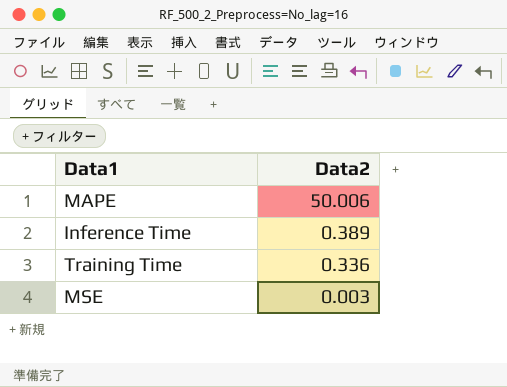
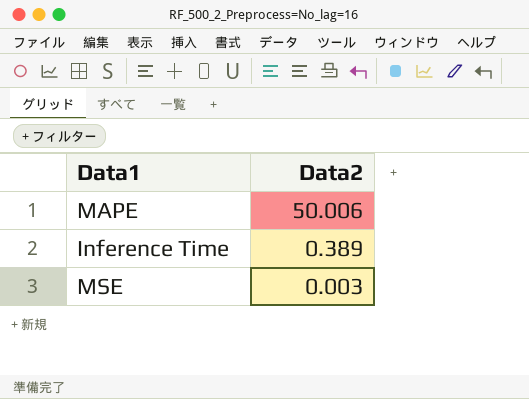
row Training Time: 0.336 -> none

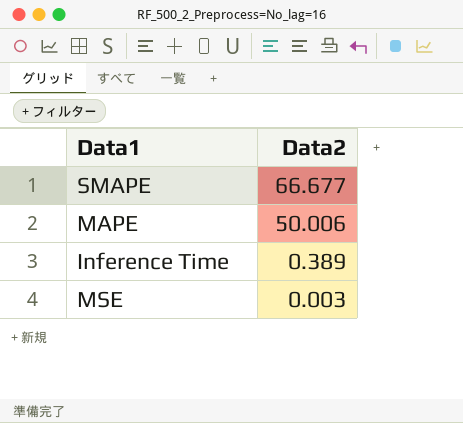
row SMAPE: none -> 66.677

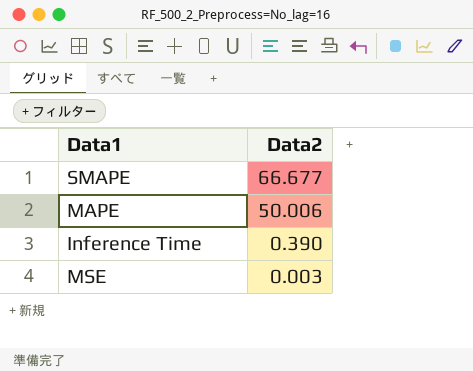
Inference Time | Data2: 0.389 -> 0.390

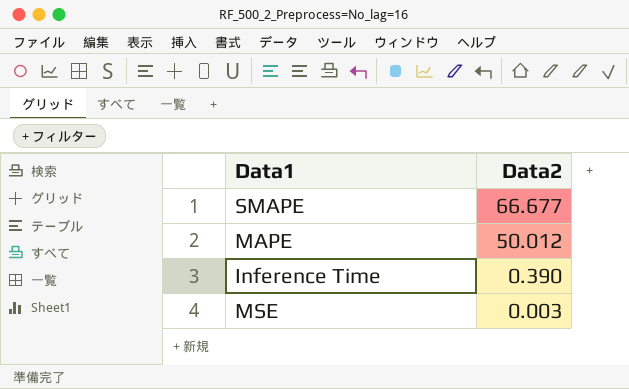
MAPE | Data2: 50.006 -> 50.012

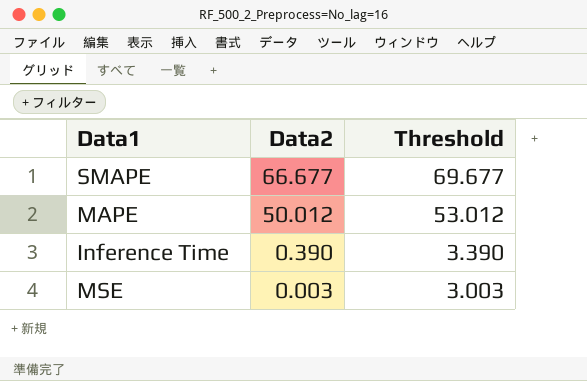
column Threshold | formula: none -> [Data2] + 3

